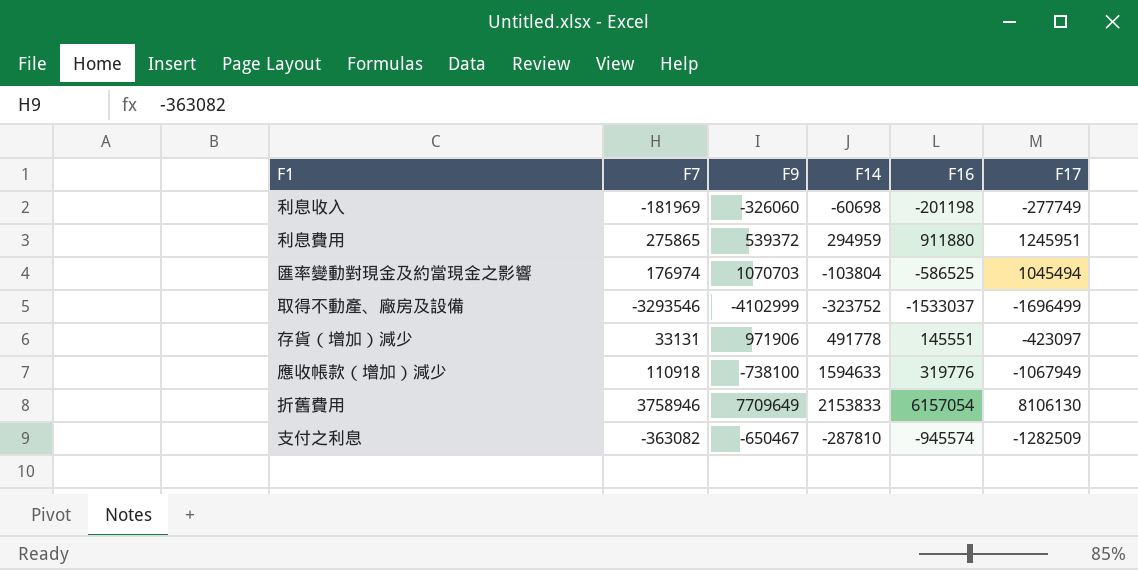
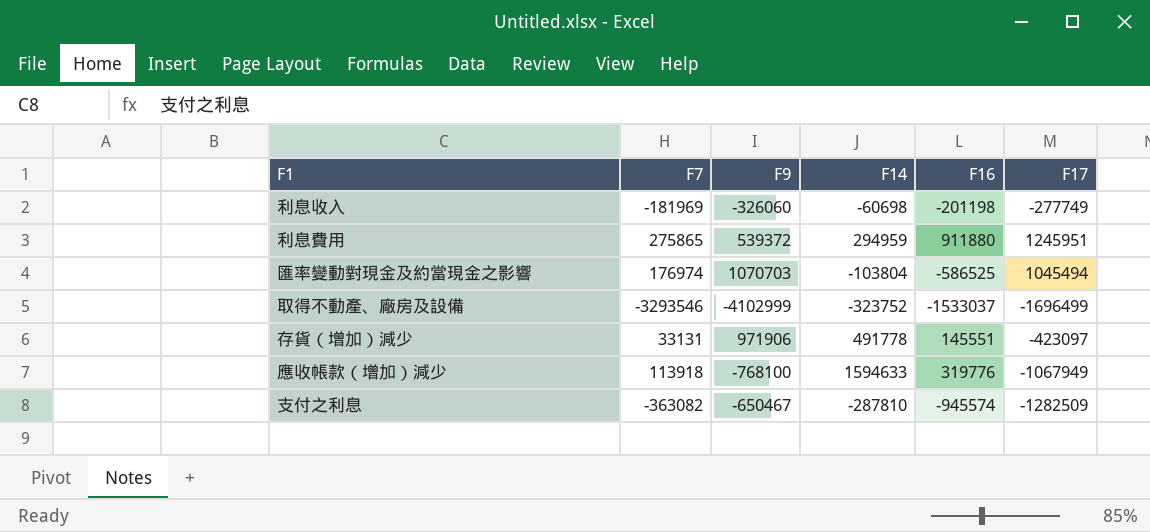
row 折舊費用: 3758946 | 7709649 | 2153833 | 6157054 | 8106130 -> none
應收帳款（增加）減少 | F7: 110918 -> 113918
應收帳款（增加）減少 | F9: -738100 -> -768100

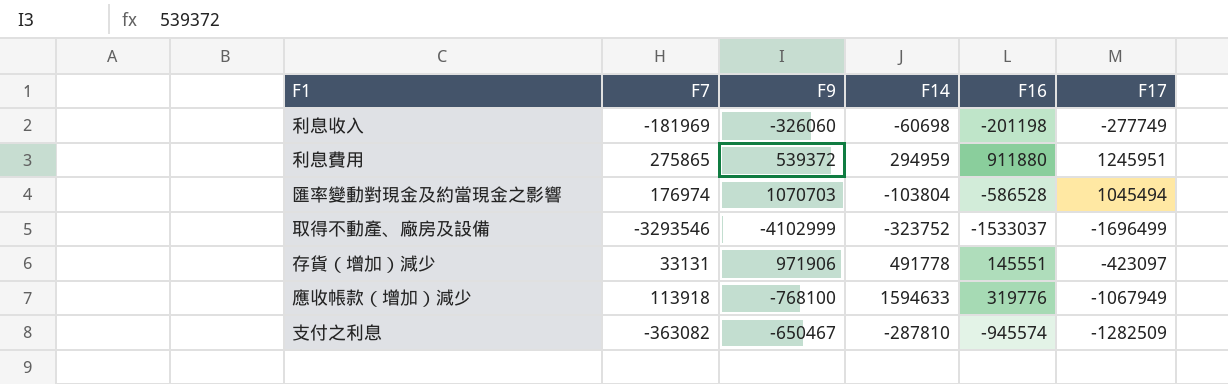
匯率變動對現金及約當現金之影響 | F16: -586525 -> -586528

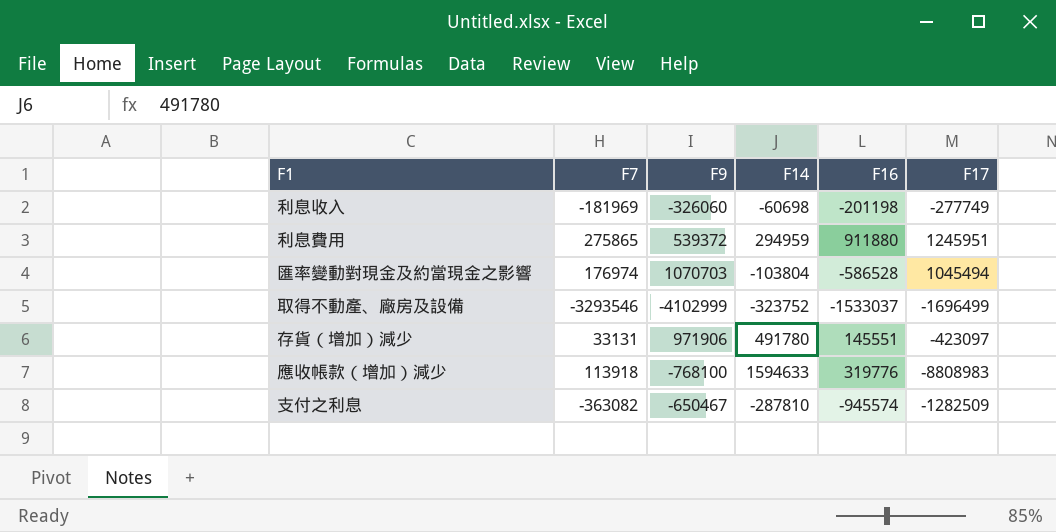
存貨（增加）減少 | F14: 491778 -> 491780
應收帳款（增加）減少 | F17: -1067949 -> -8808983

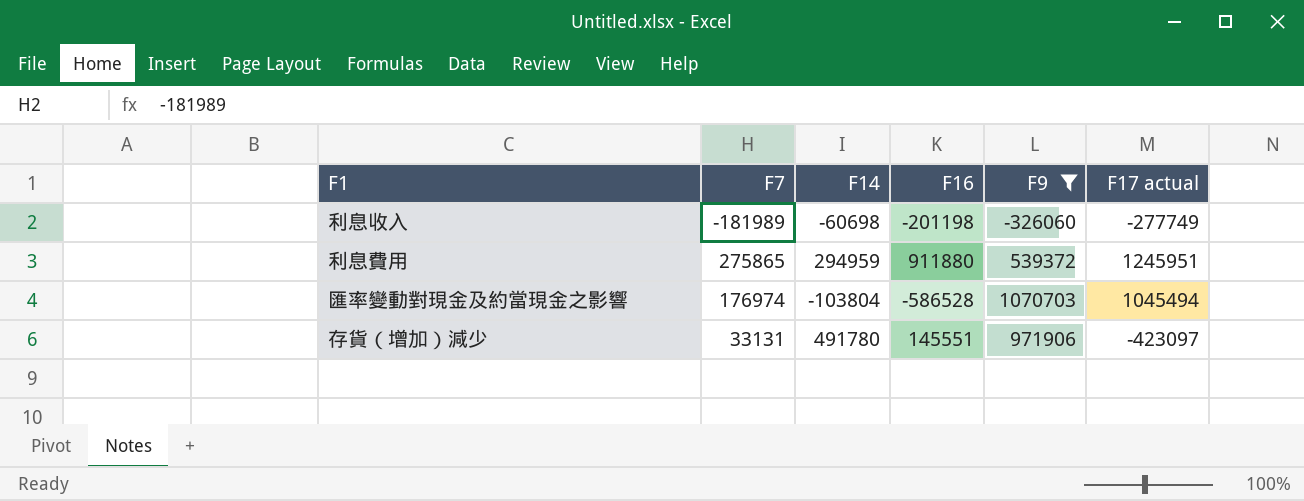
filter: none -> F9 >= -326060
column F9 | position: 3 -> 5
column name: F17 -> F17 actual
利息收入 | F7: -181969 -> -181989

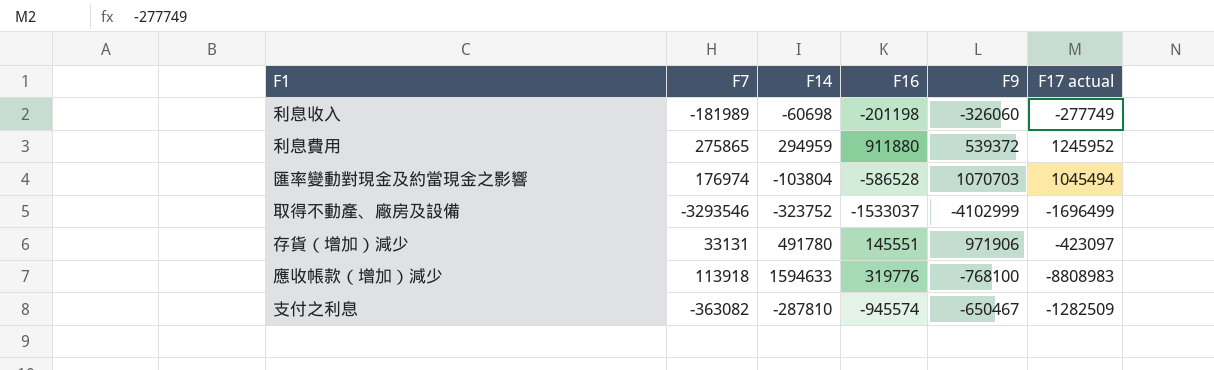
filter: F9 >= -326060 -> none
利息費用 | F17 actual: 1245951 -> 1245952

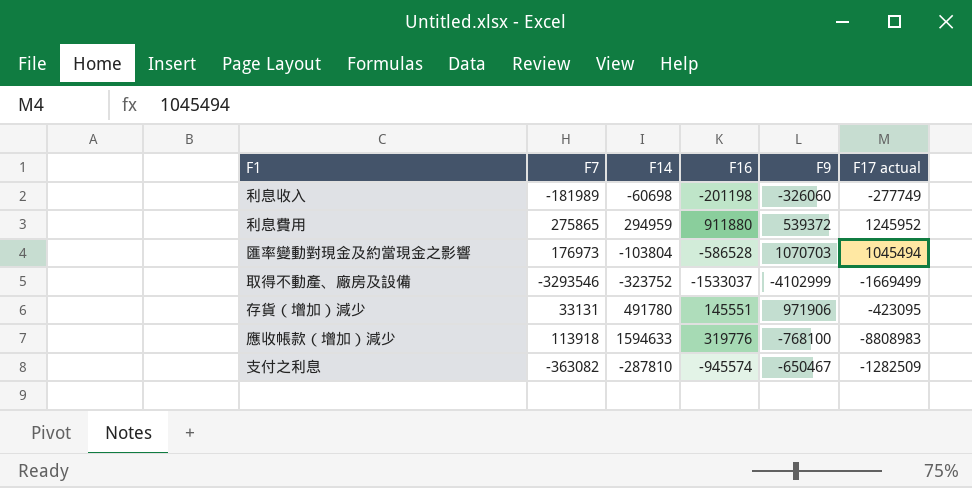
匯率變動對現金及約當現金之影響 | F7: 176974 -> 176973
取得不動產、廠房及設備 | F17 actual: -1696499 -> -1669499
存貨（增加）減少 | F17 actual: -423097 -> -423095

